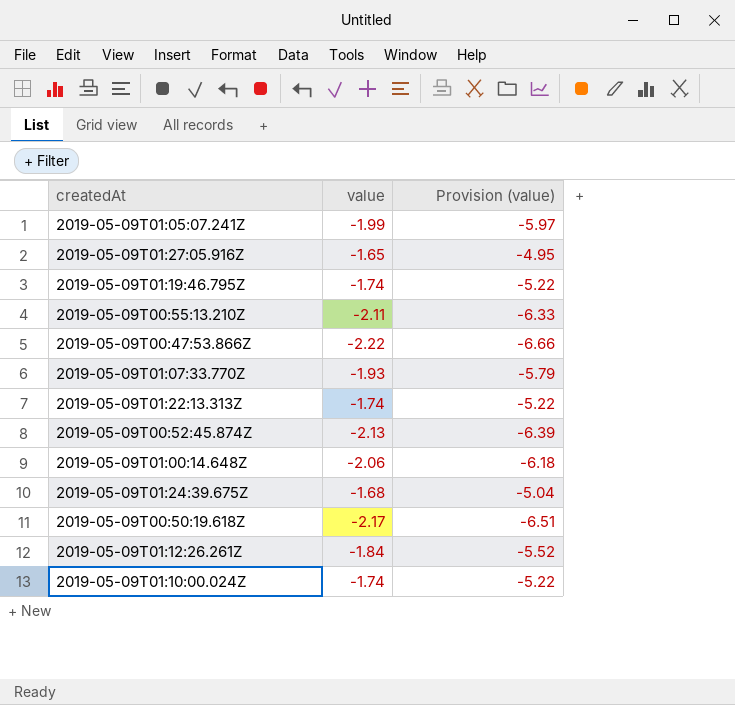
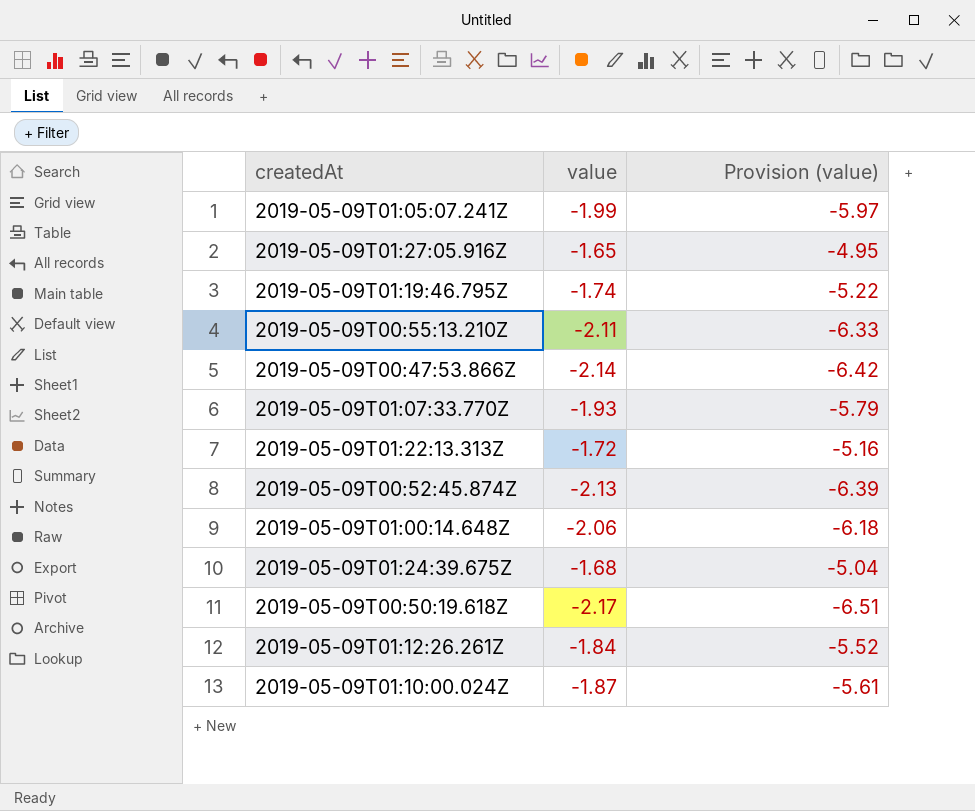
2019-05-09T00:47:53.866Z | value: -2.22 -> -2.14
2019-05-09T00:47:53.866Z | Provision (value): -6.66 -> -6.42
2019-05-09T01:22:13.313Z | value: -1.74 -> -1.72
2019-05-09T01:22:13.313Z | Provision (value): -5.22 -> -5.16
2019-05-09T01:10:00.024Z | value: -1.74 -> -1.87
2019-05-09T01:10:00.024Z | Provision (value): -5.22 -> -5.61

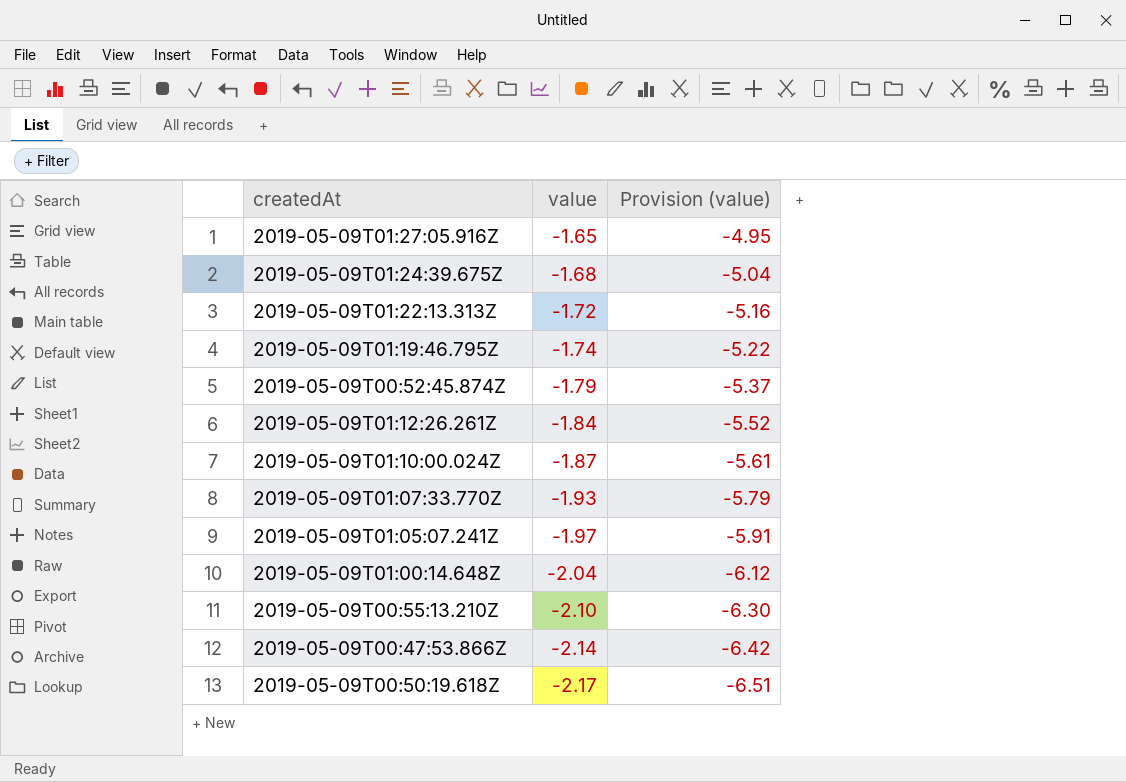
row order: none -> value descending
2019-05-09T00:52:45.874Z | value: -2.13 -> -1.79
2019-05-09T00:52:45.874Z | Provision (value): -6.39 -> -5.37
2019-05-09T01:05:07.241Z | value: -1.99 -> -1.97
2019-05-09T01:05:07.241Z | Provision (value): -5.97 -> -5.91
2019-05-09T01:00:14.648Z | value: -2.06 -> -2.04
2019-05-09T01:00:14.648Z | Provision (value): -6.18 -> -6.12
2019-05-09T00:55:13.210Z | value: -2.11 -> -2.10
2019-05-09T00:55:13.210Z | Provision (value): -6.33 -> -6.30

